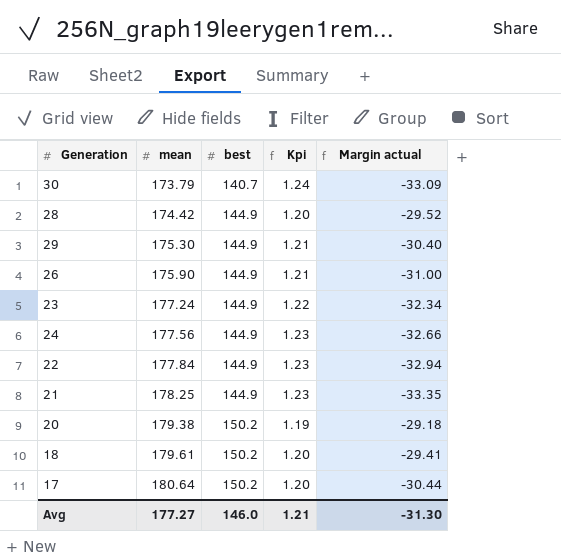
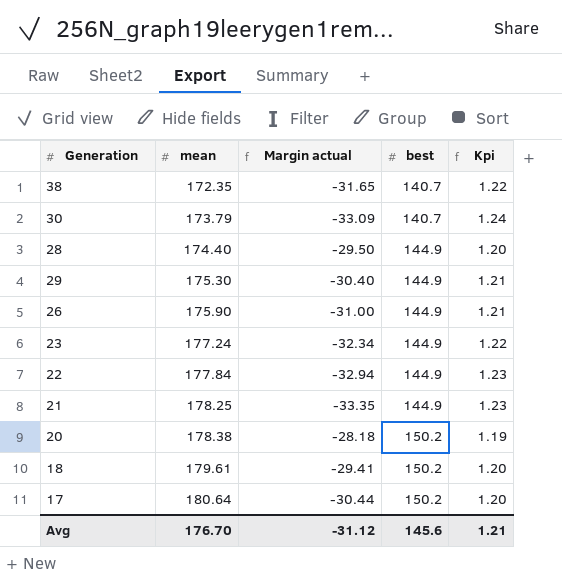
column Margin actual | position: 5 -> 3
row 24: 177.56 | 144.9 | 1.23 | -32.66 -> none
row 38: none -> 172.35 | -31.65 | 140.7 | 1.22
28 | mean: 174.42 -> 174.40
28 | Margin actual: -29.52 -> -29.50
20 | mean: 179.38 -> 178.38
20 | Margin actual: -29.18 -> -28.18
Avg | mean: 177.27 -> 176.70
Avg | Margin actual: -31.30 -> -31.12
Avg | best: 146.0 -> 145.6

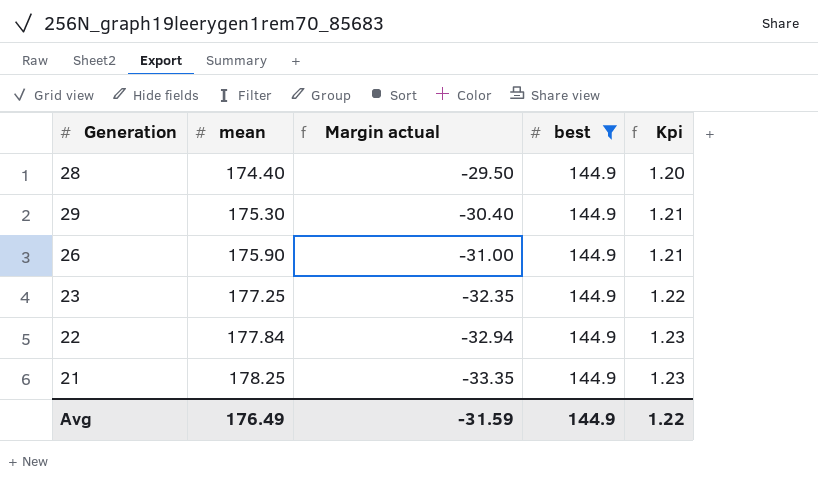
filter: none -> best = 144.9
23 | mean: 177.24 -> 177.25
23 | Margin actual: -32.34 -> -32.35
Avg | mean: 176.70 -> 176.49
Avg | Margin actual: -31.12 -> -31.59
Avg | best: 145.6 -> 144.9
Avg | Kpi: 1.21 -> 1.22

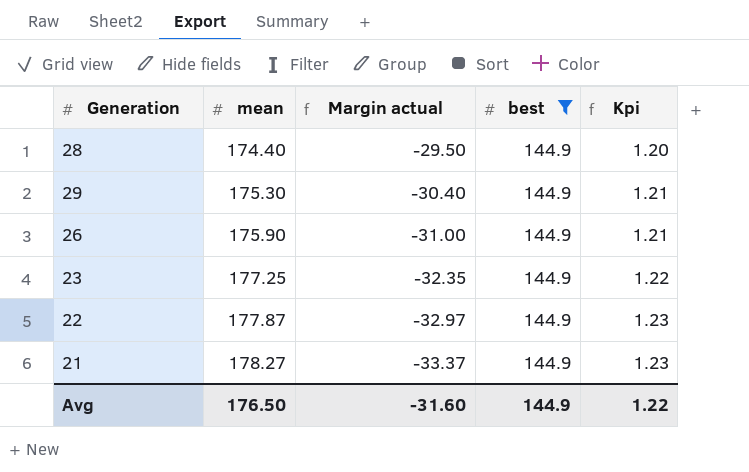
22 | mean: 177.84 -> 177.87
22 | Margin actual: -32.94 -> -32.97
21 | mean: 178.25 -> 178.27
21 | Margin actual: -33.35 -> -33.37
Avg | mean: 176.49 -> 176.50
Avg | Margin actual: -31.59 -> -31.60

